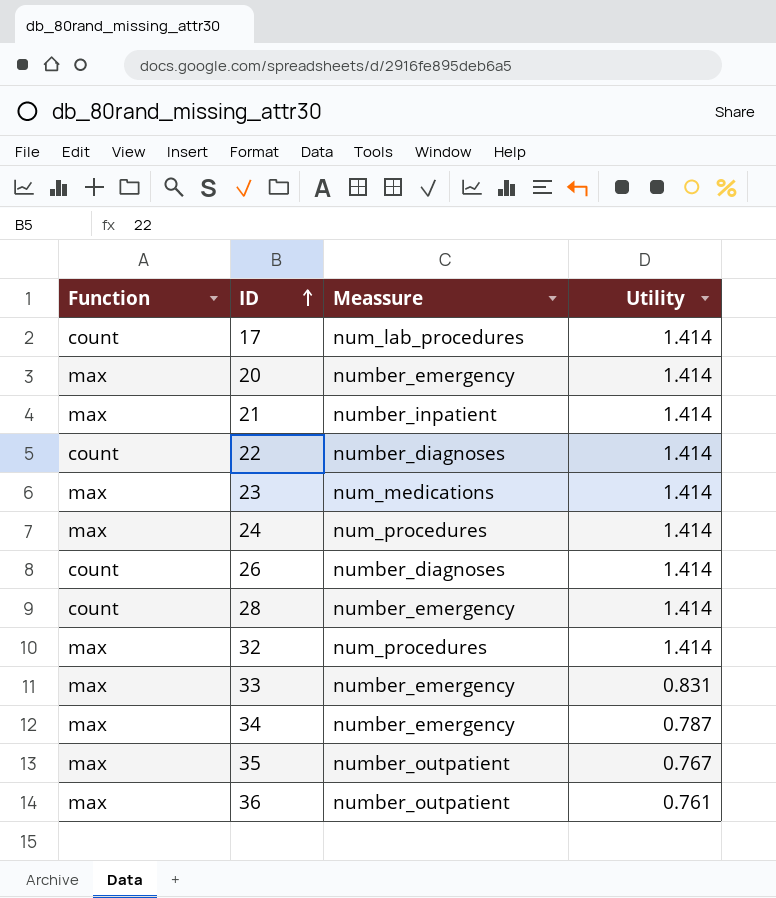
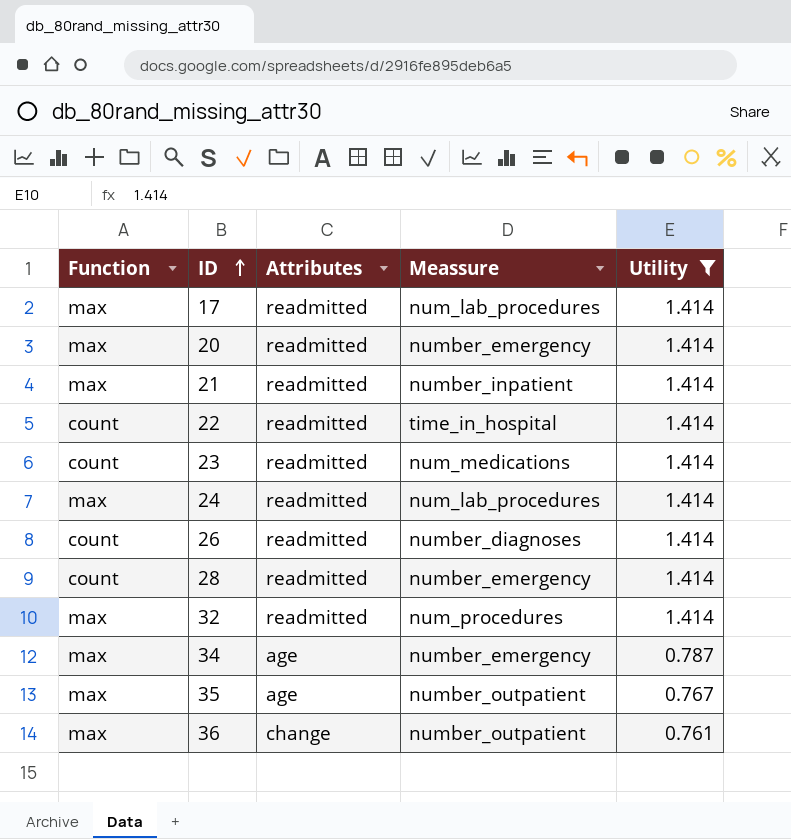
filter: none -> Utility != 0.831
column Attributes | position: none -> 3
17 | Function: count -> max
22 | Meassure: number_diagnoses -> time_in_hospital
23 | Function: max -> count
24 | Meassure: num_procedures -> num_lab_procedures

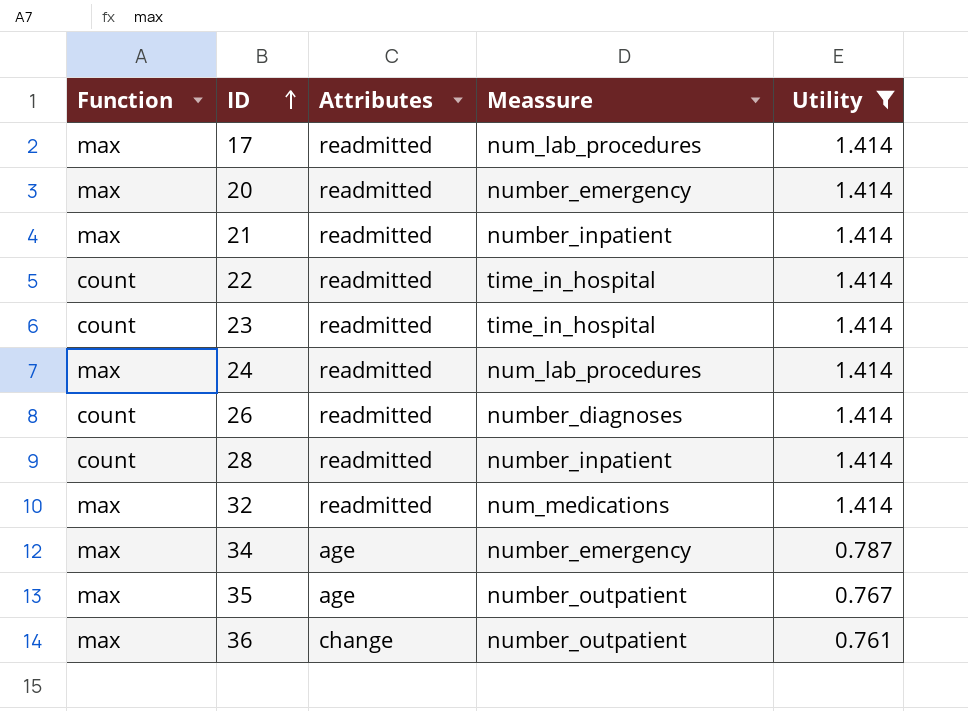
23 | Meassure: num_medications -> time_in_hospital
28 | Meassure: number_emergency -> number_inpatient
32 | Meassure: num_procedures -> num_medications

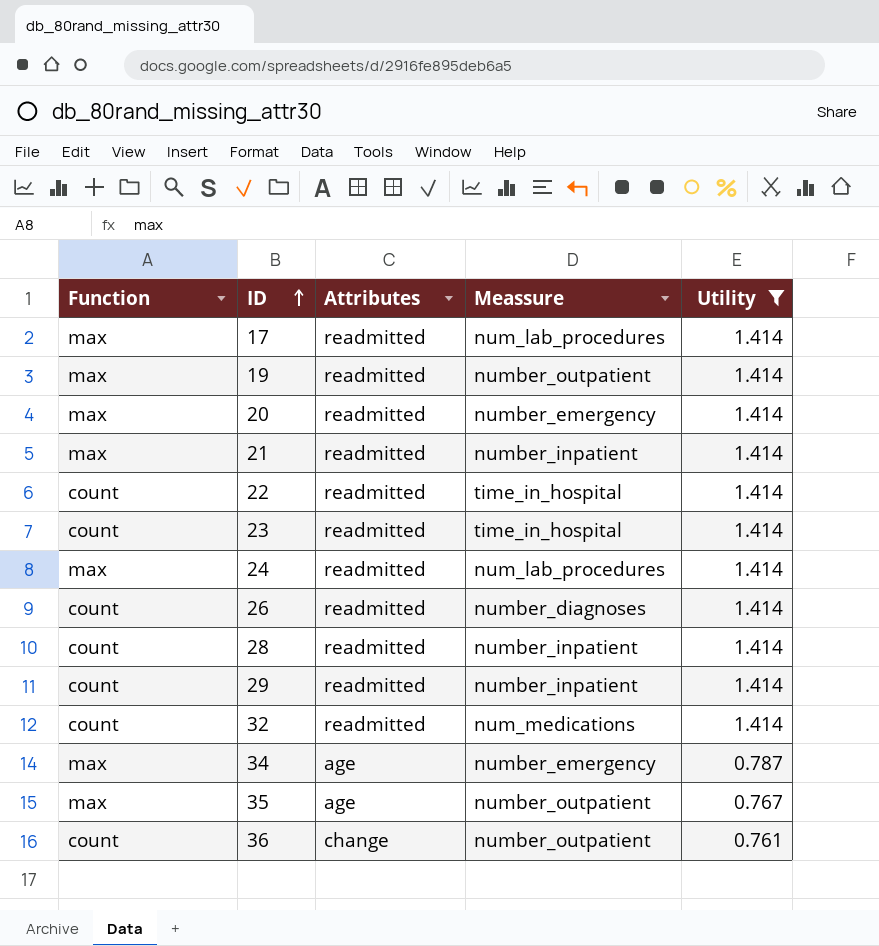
row 19: none -> max | readmitted | number_outpatient | 1.414
row 29: none -> count | readmitted | number_inpatient | 1.414
32 | Function: max -> count
36 | Function: max -> count

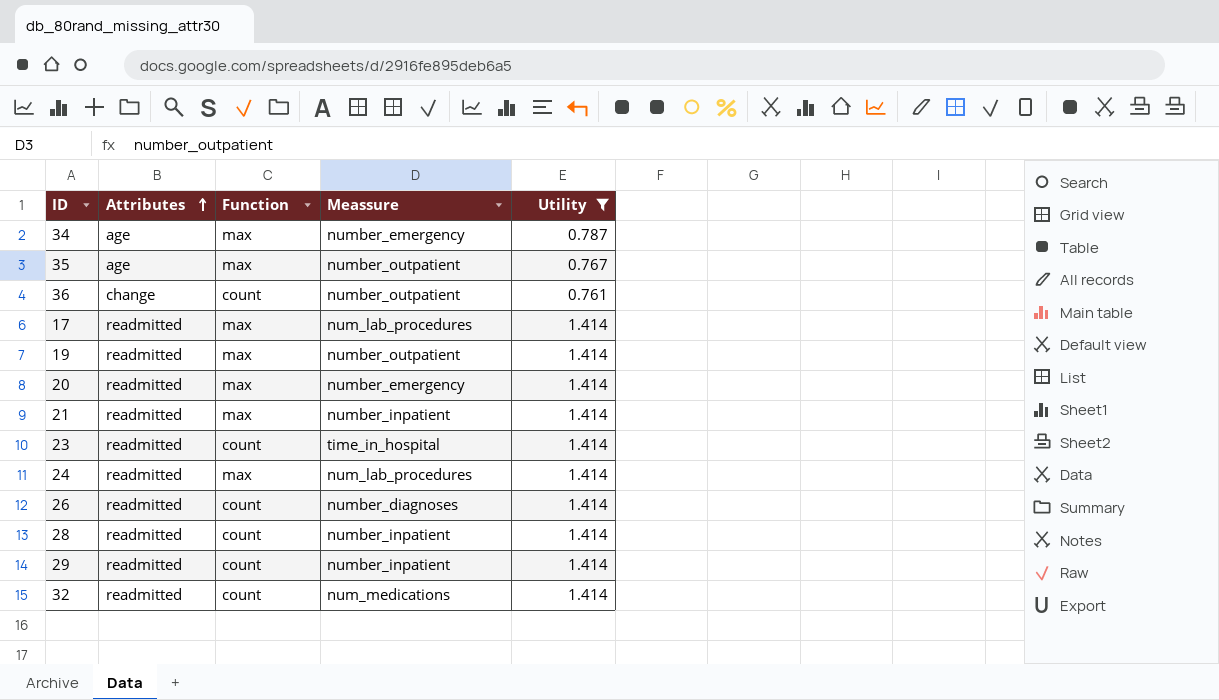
row order: ID ascending -> Attributes ascending
column Function | position: 1 -> 3
row 22: count | readmitted | time_in_hospital | 1.414 -> none

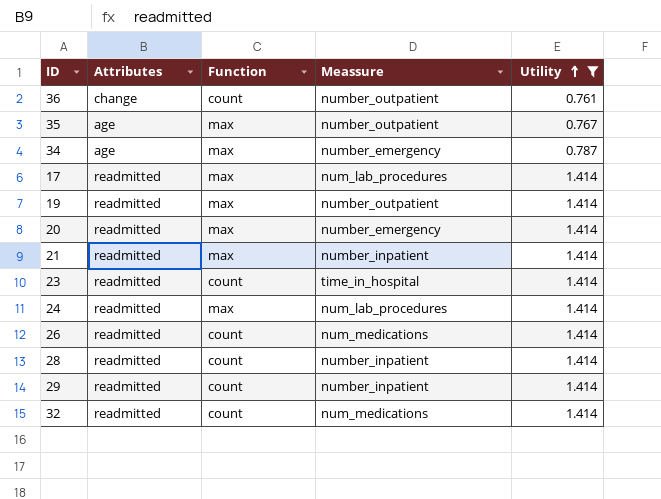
row order: Attributes ascending -> Utility ascending
26 | Meassure: number_diagnoses -> num_medications

